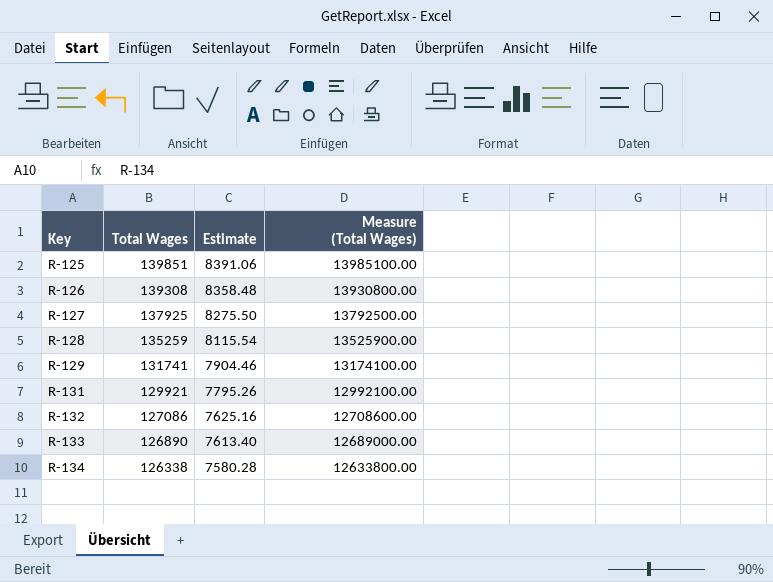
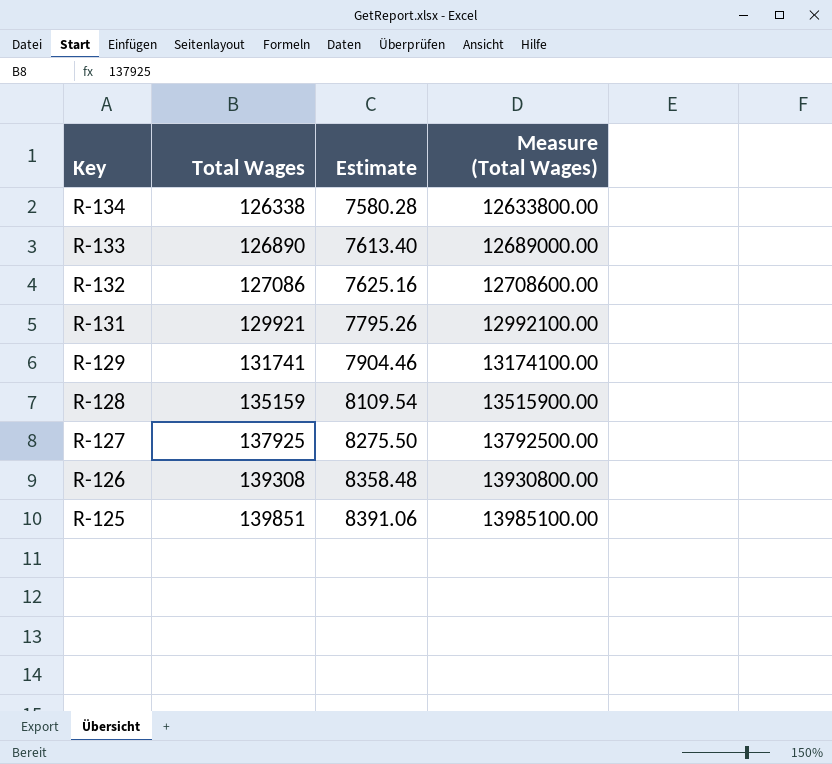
row order: Key ascending -> Key descending
R-128 | Total Wages: 135259 -> 135159
R-128 | Estimate: 8115.54 -> 8109.54
R-128 | Measure (Total Wages): 13525900.00 -> 13515900.00

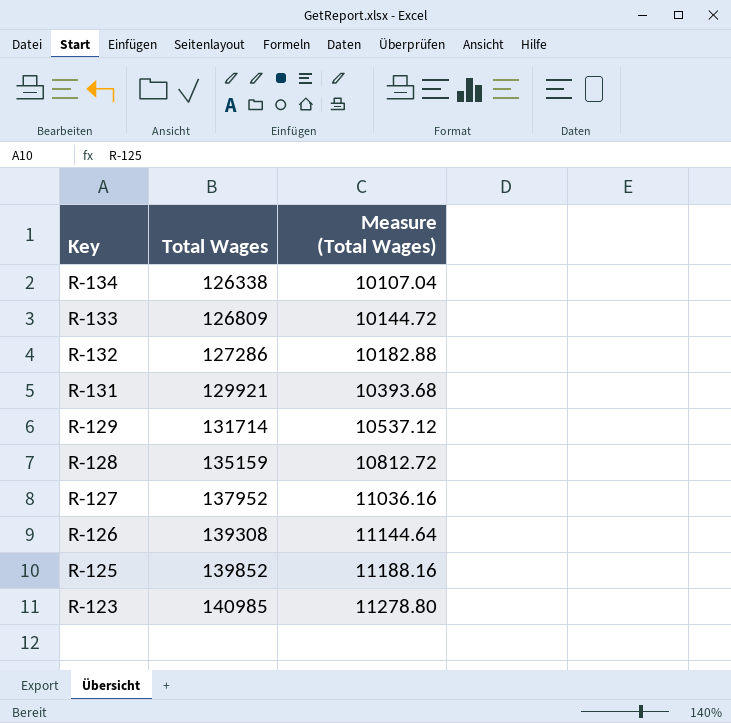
column Estimate | formula: [Total Wages] * 0.06 -> none
column Measure (Total Wages) | formula: [Total Wages] * 100 -> [Total Wages] * 0.08
R-133 | Total Wages: 126890 -> 126809
R-132 | Total Wages: 127086 -> 127286
R-129 | Total Wages: 131741 -> 131714
R-127 | Total Wages: 137925 -> 137952
R-125 | Total Wages: 139851 -> 139852
row R-123: none -> 140985 | 11278.80

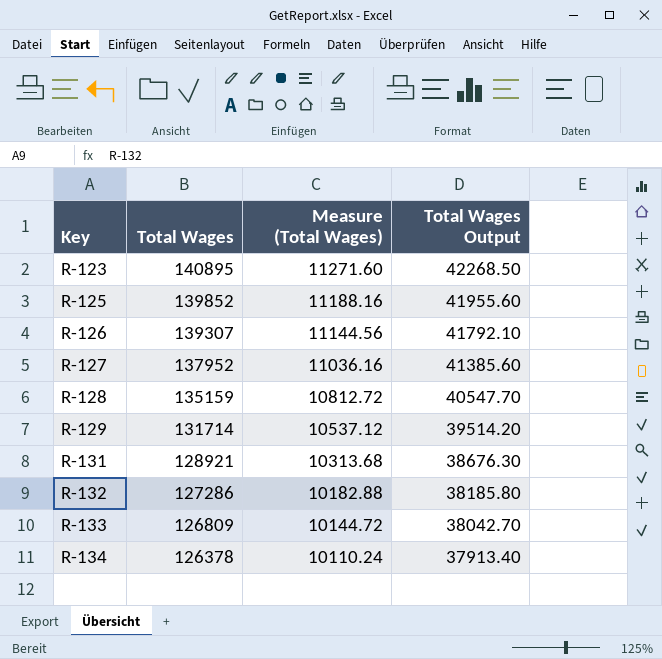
row order: Key descending -> Key ascending
column Total Wages Output | formula: none -> [Total Wages] * 0.3
R-123 | Total Wages: 140985 -> 140895
R-123 | Measure (Total Wages): 11278.80 -> 11271.60
R-126 | Total Wages: 139308 -> 139307
R-126 | Measure (Total Wages): 11144.64 -> 11144.56
R-131 | Total Wages: 129921 -> 128921
R-131 | Measure (Total Wages): 10393.68 -> 10313.68
R-134 | Total Wages: 126338 -> 126378
R-134 | Measure (Total Wages): 10107.04 -> 10110.24

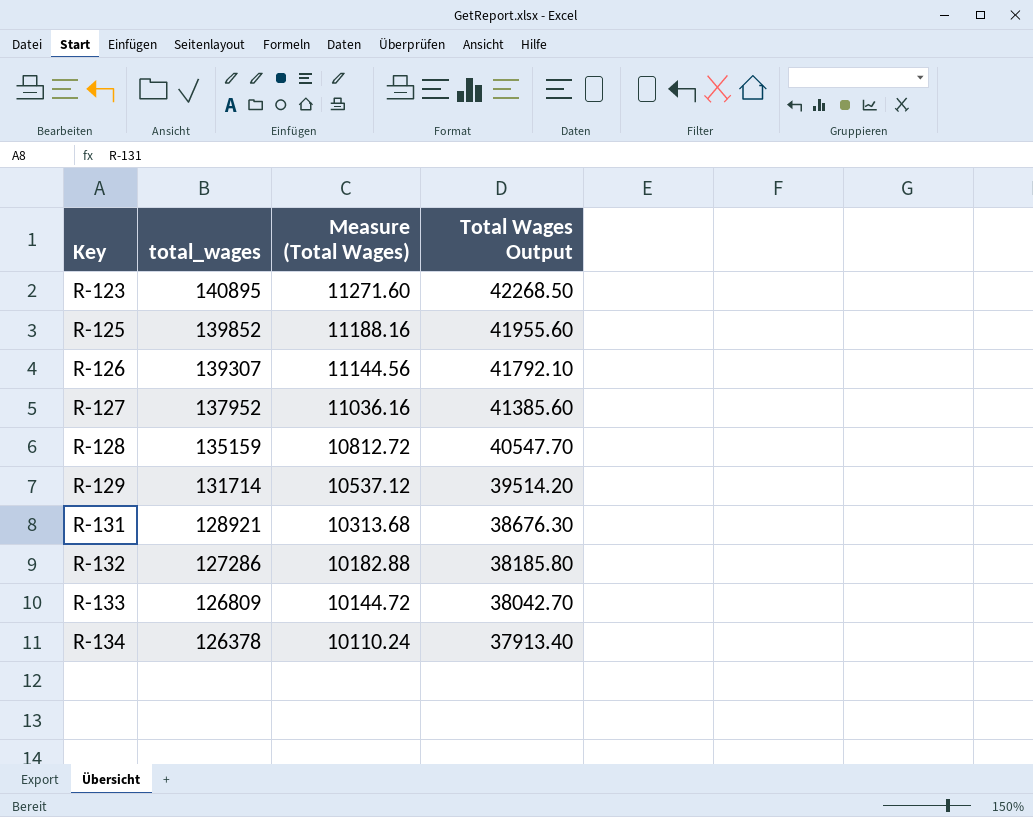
column name: Total Wages -> total_wages

